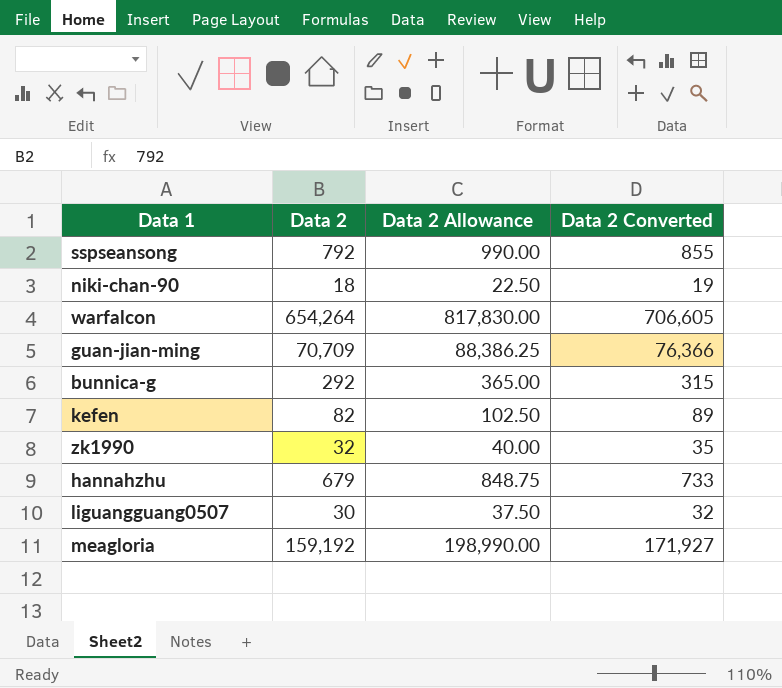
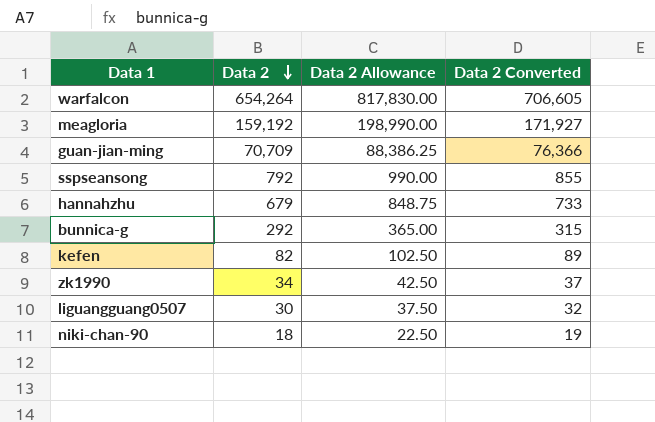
row order: none -> Data 2 descending
zk1990 | Data 2: 32 -> 34
zk1990 | Data 2 Allowance: 40.00 -> 42.50
zk1990 | Data 2 Converted: 35 -> 37

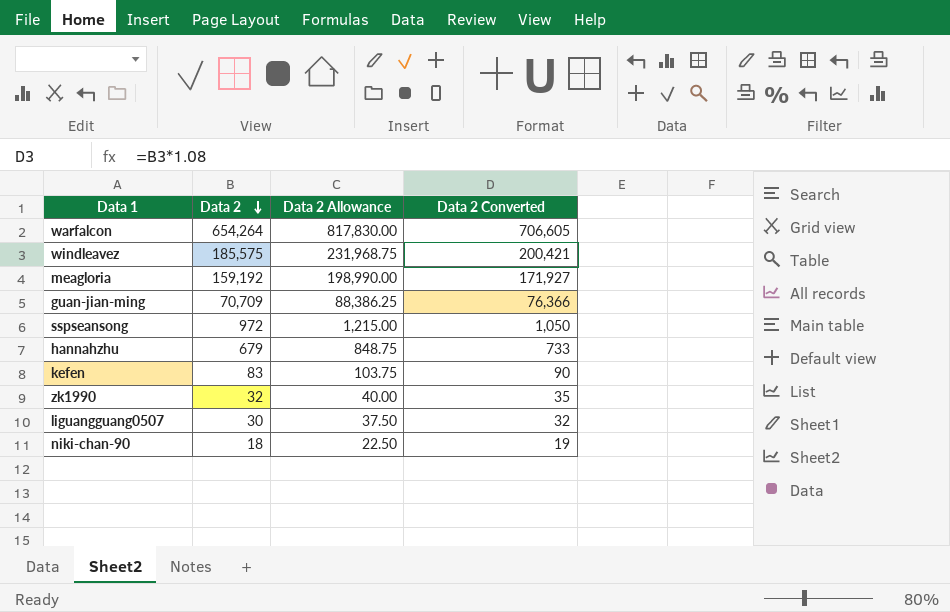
row bunnica-g: 292 | 365.00 | 315 -> none
row windleavez: none -> 185,575 | 231,968.75 | 200,421
sspseansong | Data 2: 792 -> 972
sspseansong | Data 2 Allowance: 990.00 -> 1,215.00
sspseansong | Data 2 Converted: 855 -> 1,050
kefen | Data 2: 82 -> 83
kefen | Data 2 Allowance: 102.50 -> 103.75
kefen | Data 2 Converted: 89 -> 90
zk1990 | Data 2: 34 -> 32
zk1990 | Data 2 Allowance: 42.50 -> 40.00
zk1990 | Data 2 Converted: 37 -> 35

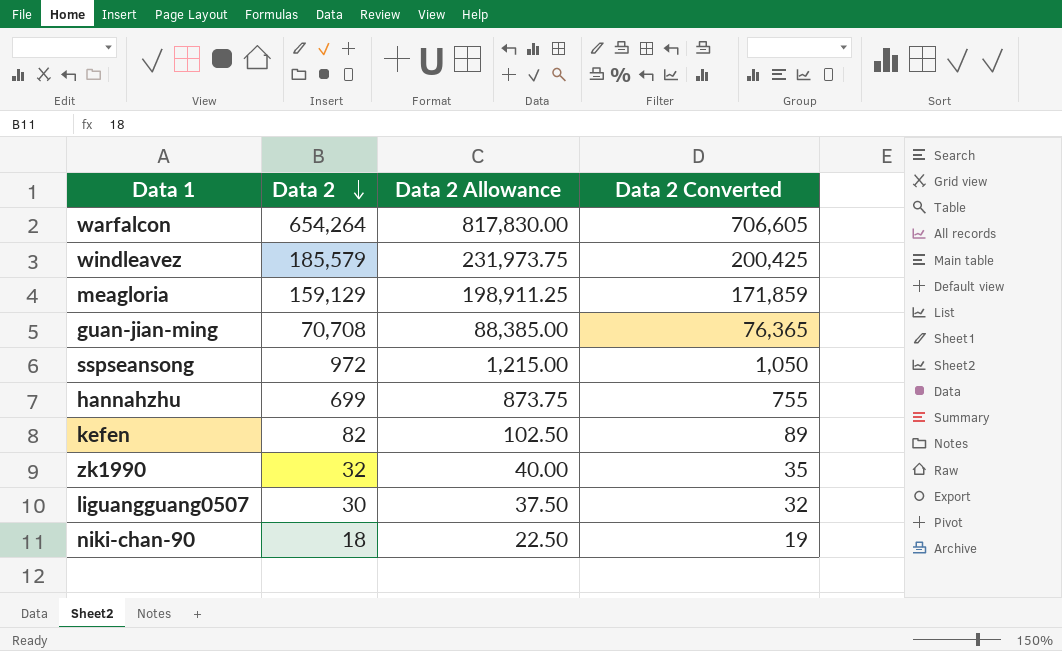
windleavez | Data 2: 185,575 -> 185,579
windleavez | Data 2 Allowance: 231,968.75 -> 231,973.75
windleavez | Data 2 Converted: 200,421 -> 200,425
meagloria | Data 2: 159,192 -> 159,129
meagloria | Data 2 Allowance: 198,990.00 -> 198,911.25
meagloria | Data 2 Converted: 171,927 -> 171,859
guan-jian-ming | Data 2: 70,709 -> 70,708
guan-jian-ming | Data 2 Allowance: 88,386.25 -> 88,385.00
guan-jian-ming | Data 2 Converted: 76,366 -> 76,365
hannahzhu | Data 2: 679 -> 699
hannahzhu | Data 2 Allowance: 848.75 -> 873.75
hannahzhu | Data 2 Converted: 733 -> 755
kefen | Data 2: 83 -> 82
kefen | Data 2 Allowance: 103.75 -> 102.50
kefen | Data 2 Converted: 90 -> 89

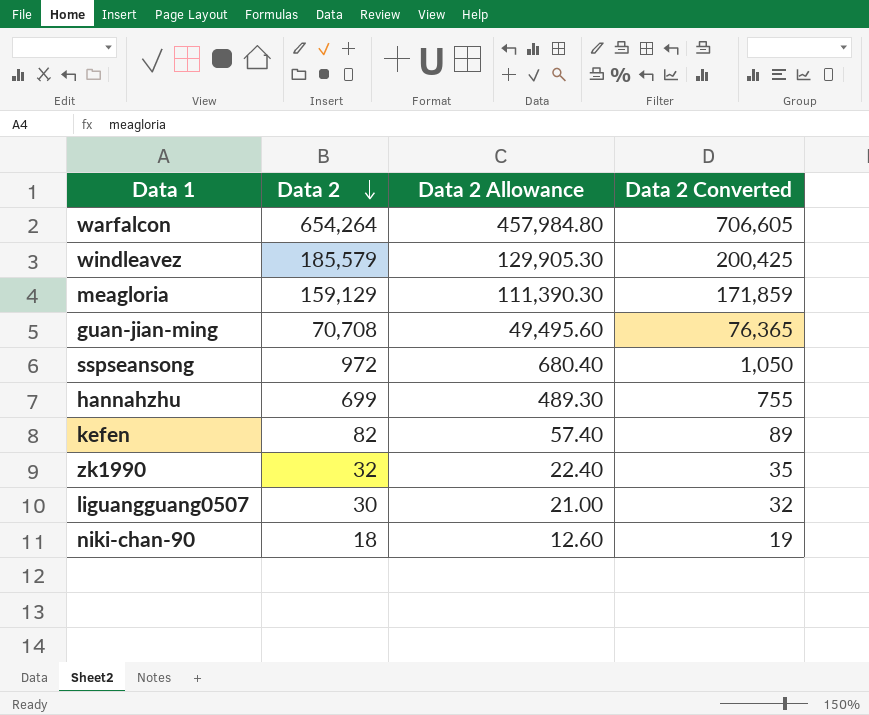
column Data 2 Allowance | formula: [Data 2] * 1.25 -> [Data 2] * 0.7

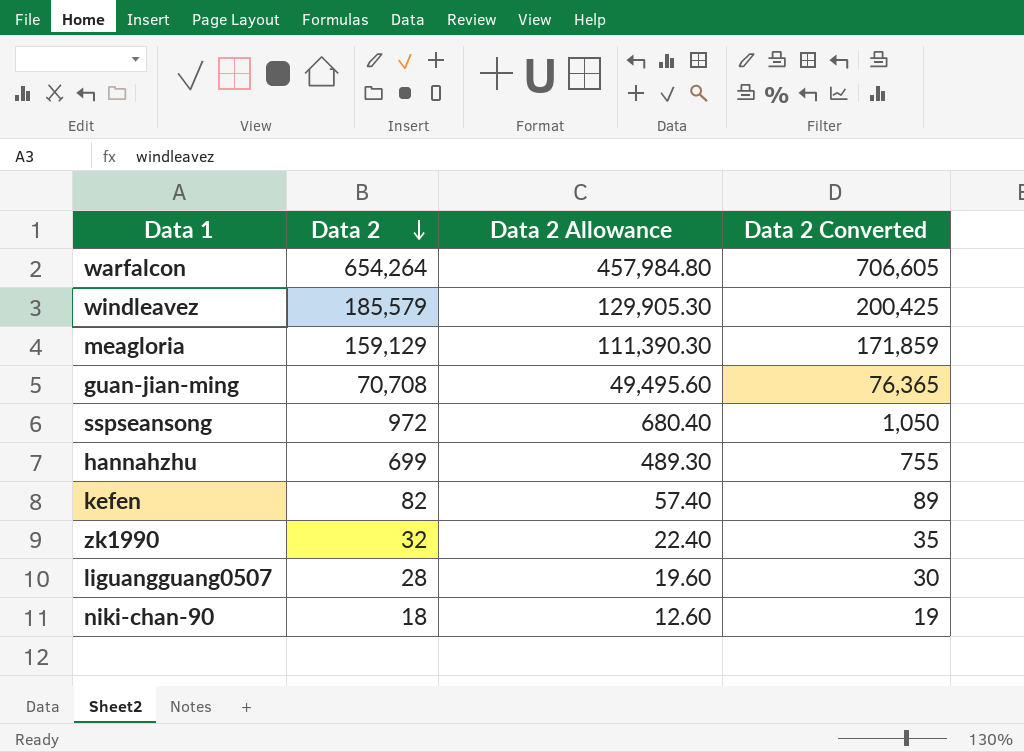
liguangguang0507 | Data 2: 30 -> 28
liguangguang0507 | Data 2 Allowance: 21.00 -> 19.60
liguangguang0507 | Data 2 Converted: 32 -> 30

